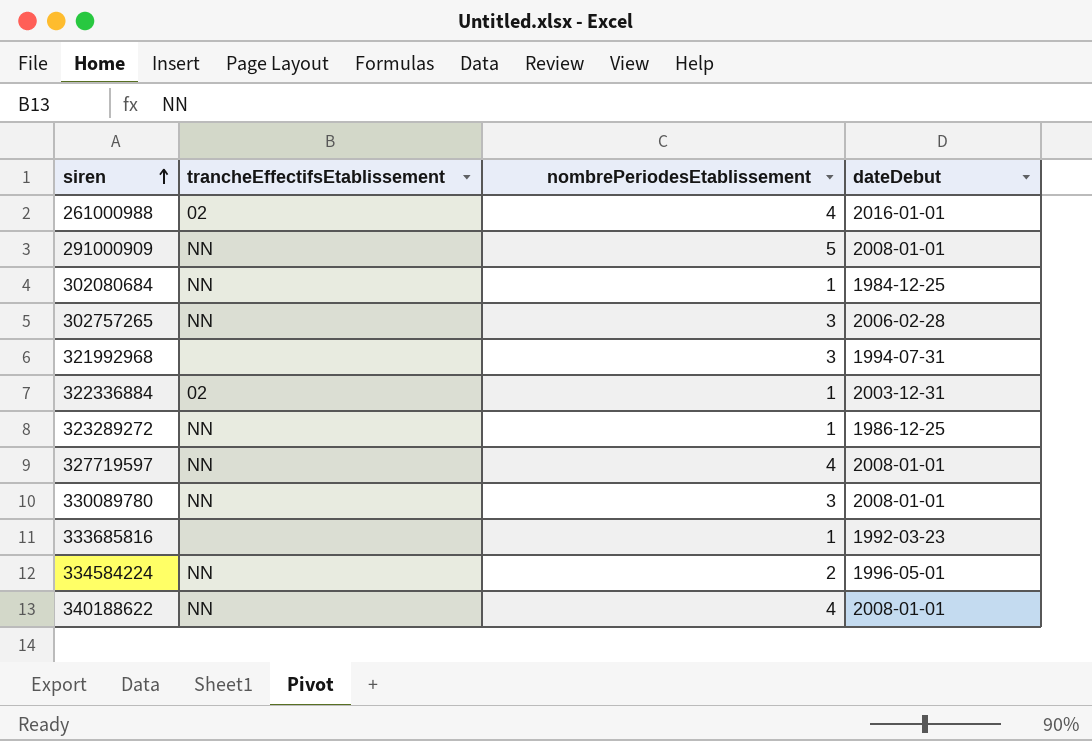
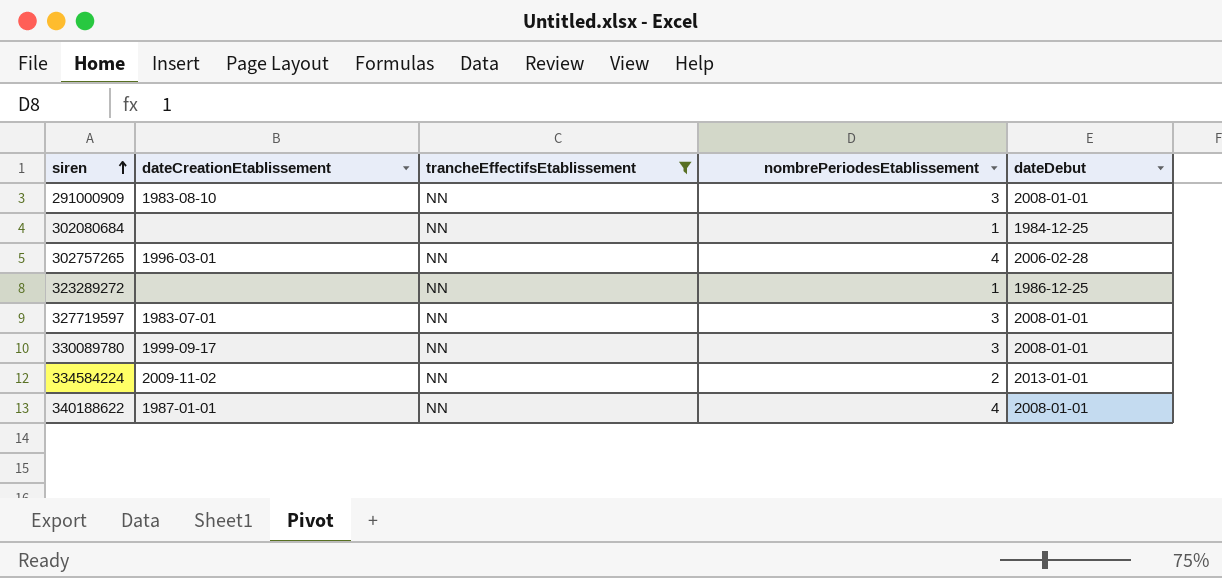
filter: none -> trancheEffectifsEtablissement = NN
column dateCreationEtablissement | position: none -> 2
291000909 | nombrePeriodesEtablissement: 5 -> 3
302757265 | nombrePeriodesEtablissement: 3 -> 4
327719597 | nombrePeriodesEtablissement: 4 -> 3
334584224 | dateDebut: 1996-05-01 -> 2013-01-01

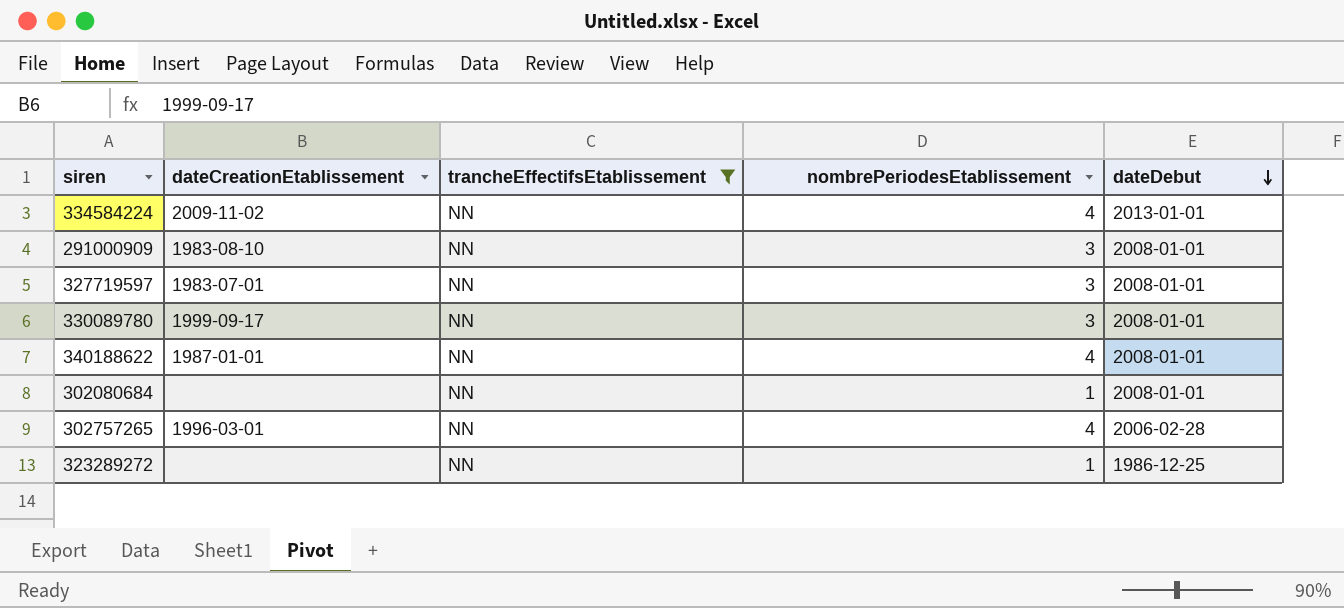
row order: siren ascending -> dateDebut descending
334584224 | nombrePeriodesEtablissement: 2 -> 4
302080684 | dateDebut: 1984-12-25 -> 2008-01-01

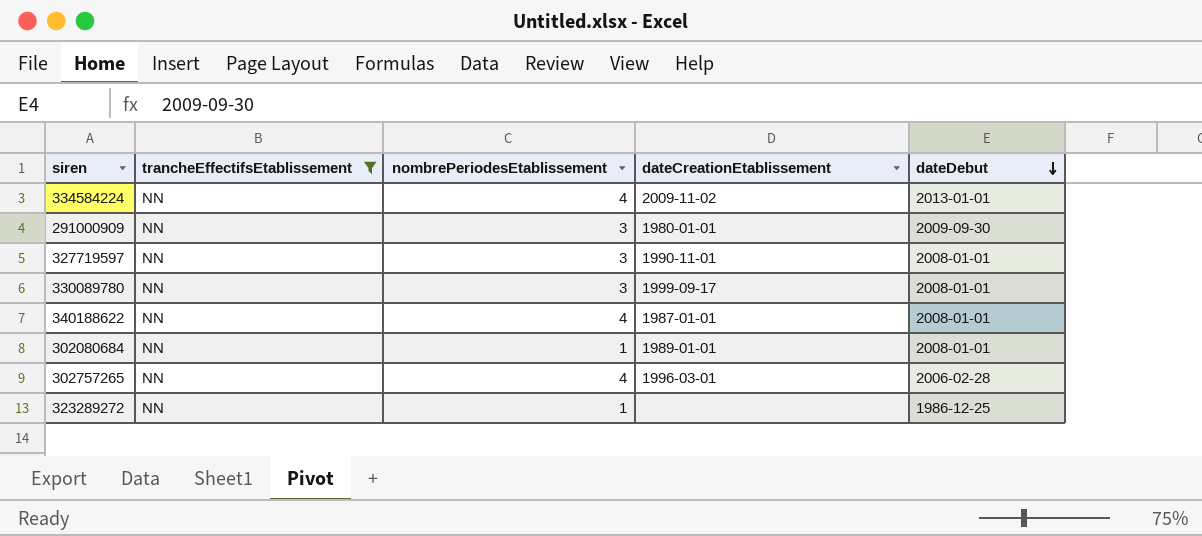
column dateCreationEtablissement | position: 2 -> 4
291000909 | dateCreationEtablissement: 1983-08-10 -> 1980-01-01
291000909 | dateDebut: 2008-01-01 -> 2009-09-30
327719597 | dateCreationEtablissement: 1983-07-01 -> 1990-11-01
302080684 | dateCreationEtablissement: none -> 1989-01-01

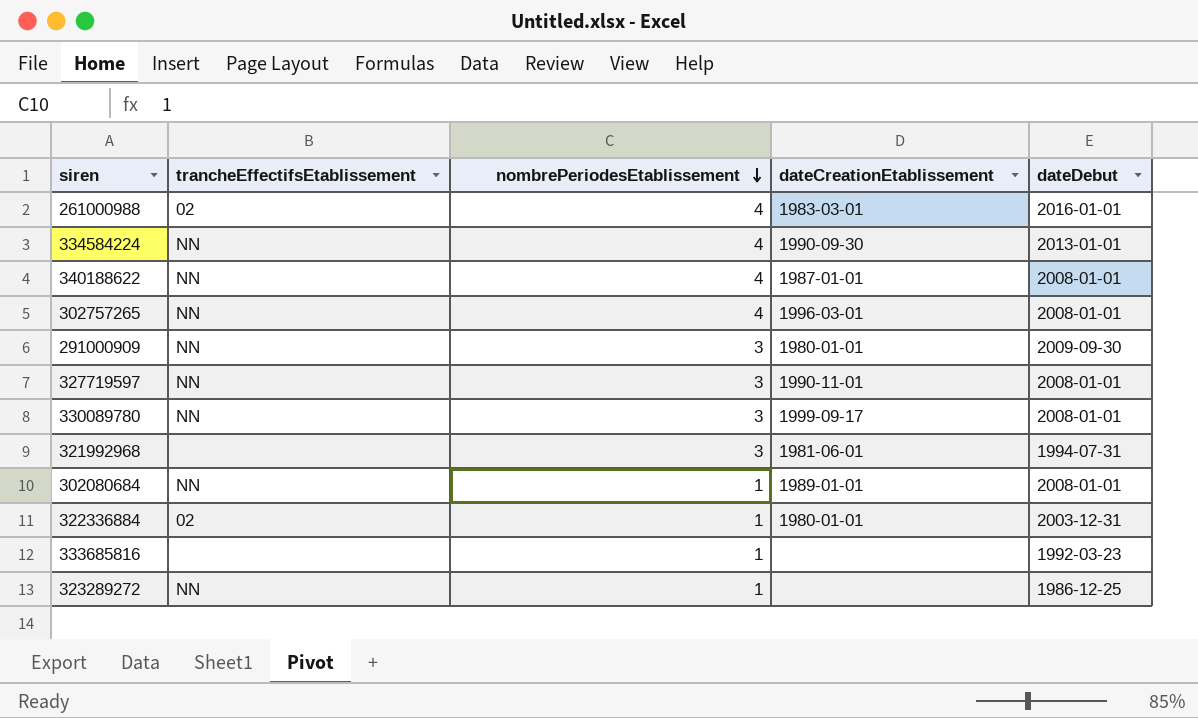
filter: trancheEffectifsEtablissement = NN -> none
row order: dateDebut descending -> nombrePeriodesEtablissement descending
334584224 | dateCreationEtablissement: 2009-11-02 -> 1990-09-30
302757265 | dateDebut: 2006-02-28 -> 2008-01-01

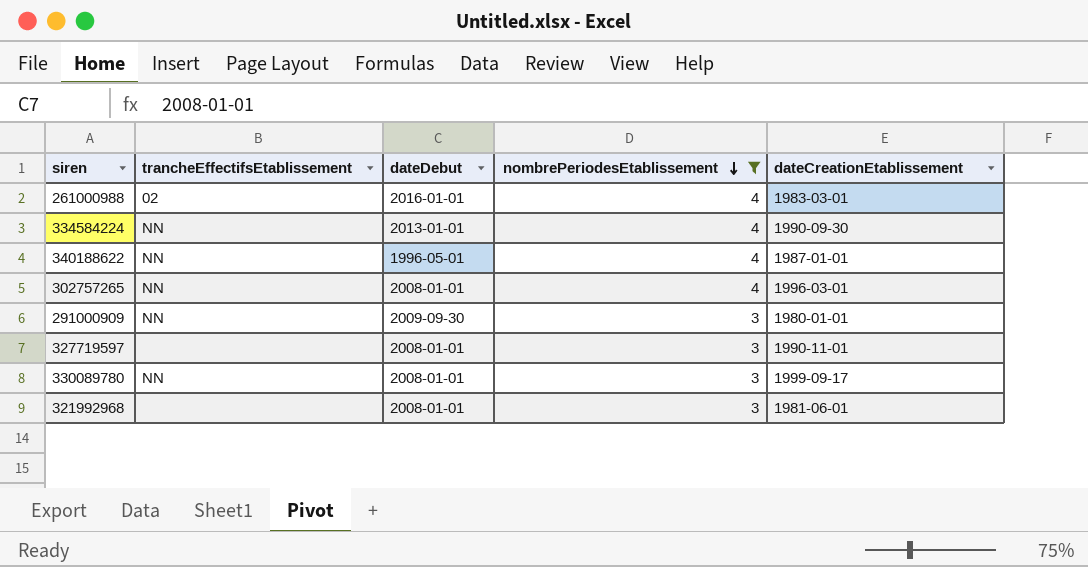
filter: none -> nombrePeriodesEtablissement != 1
column dateDebut | position: 5 -> 3
340188622 | dateDebut: 2008-01-01 -> 1996-05-01
327719597 | trancheEffectifsEtablissement: NN -> none
321992968 | dateDebut: 1994-07-31 -> 2008-01-01

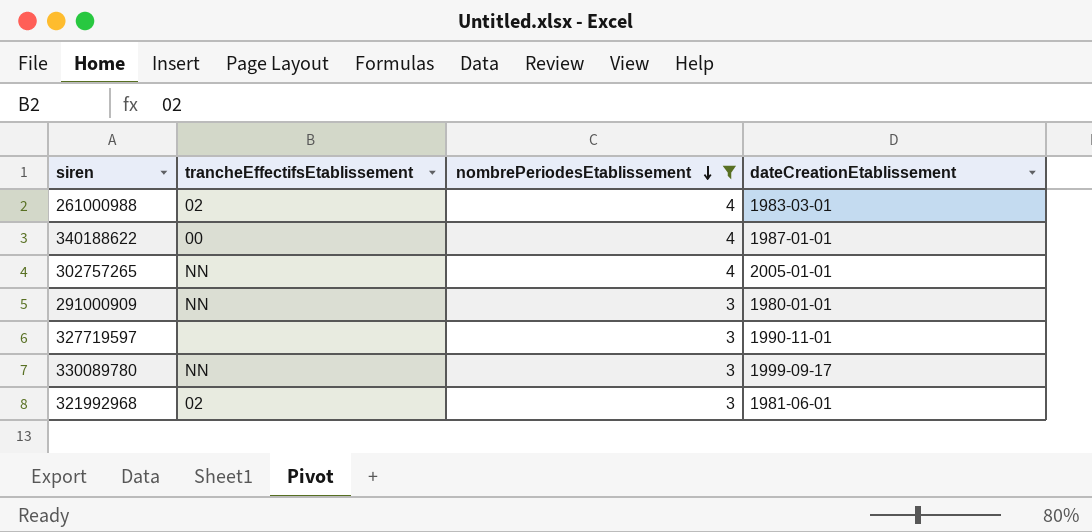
column dateDebut | position: 3 -> none
row 334584224: NN | 2013-01-01 | 4 | 1990-09-30 -> none
340188622 | trancheEffectifsEtablissement: NN -> 00
302757265 | dateCreationEtablissement: 1996-03-01 -> 2005-01-01
321992968 | trancheEffectifsEtablissement: none -> 02

